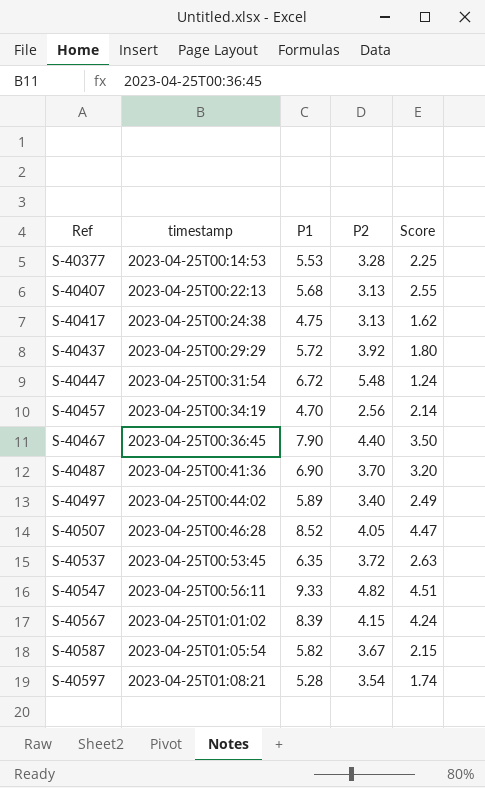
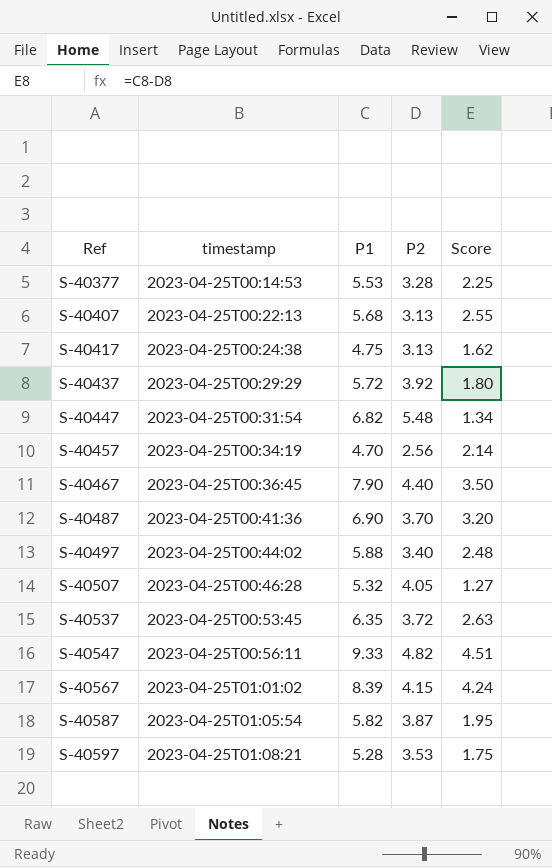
S-40447 | P1: 6.72 -> 6.82
S-40447 | Score: 1.24 -> 1.34
S-40497 | P1: 5.89 -> 5.88
S-40497 | Score: 2.49 -> 2.48
S-40507 | P1: 8.52 -> 5.32
S-40507 | Score: 4.47 -> 1.27
S-40587 | P2: 3.67 -> 3.87
S-40587 | Score: 2.15 -> 1.95
S-40597 | P2: 3.54 -> 3.53
S-40597 | Score: 1.74 -> 1.75

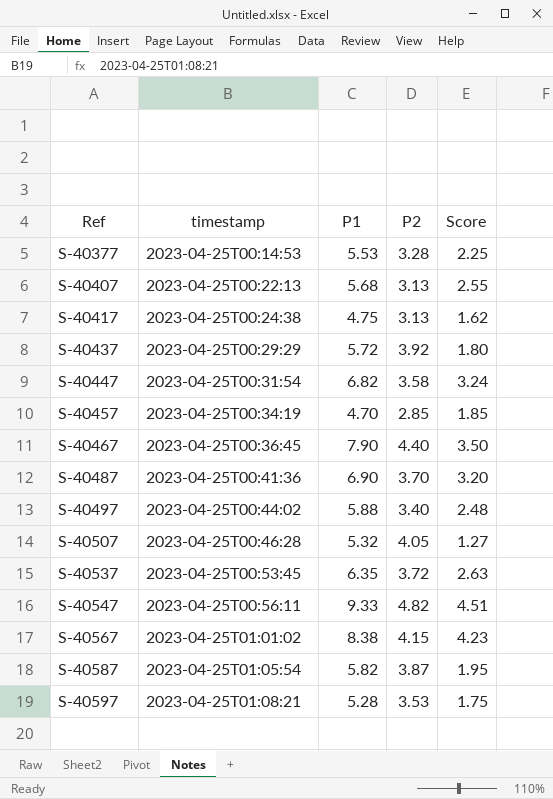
S-40447 | P2: 5.48 -> 3.58
S-40447 | Score: 1.34 -> 3.24
S-40457 | P2: 2.56 -> 2.85
S-40457 | Score: 2.14 -> 1.85
S-40567 | P1: 8.39 -> 8.38
S-40567 | Score: 4.24 -> 4.23

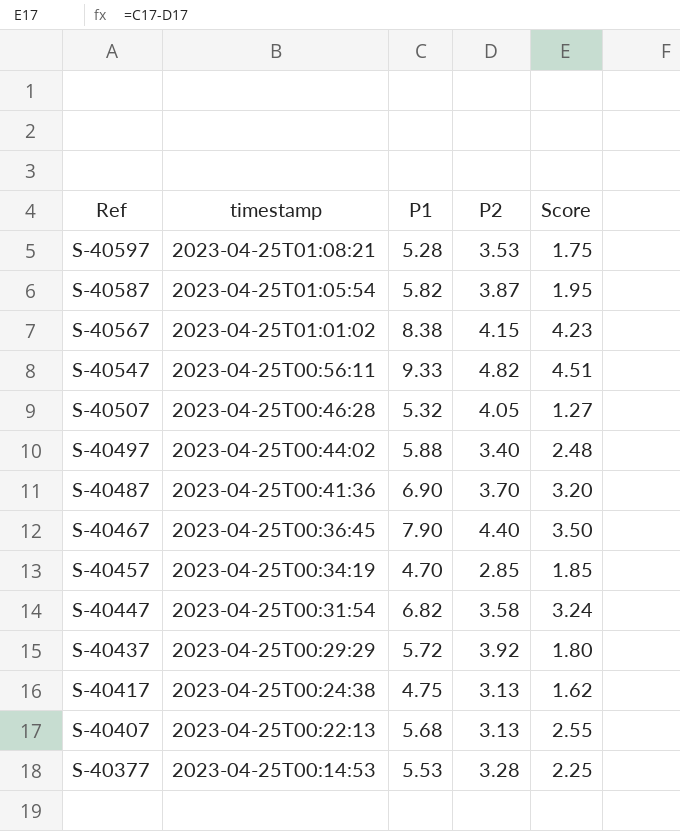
row order: Ref ascending -> Ref descending
row S-40537: 2023-04-25T00:53:45 | 6.35 | 3.72 | 2.63 -> none

